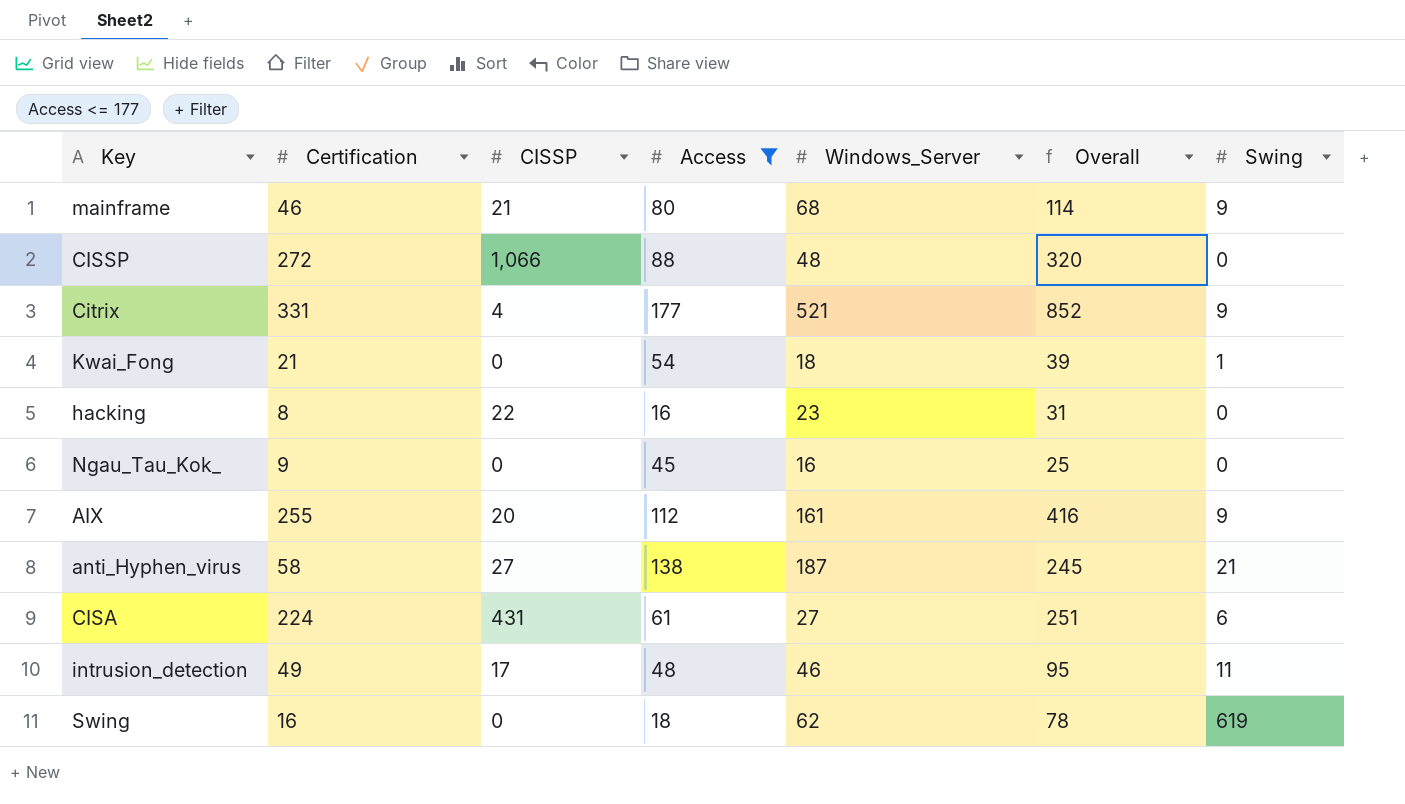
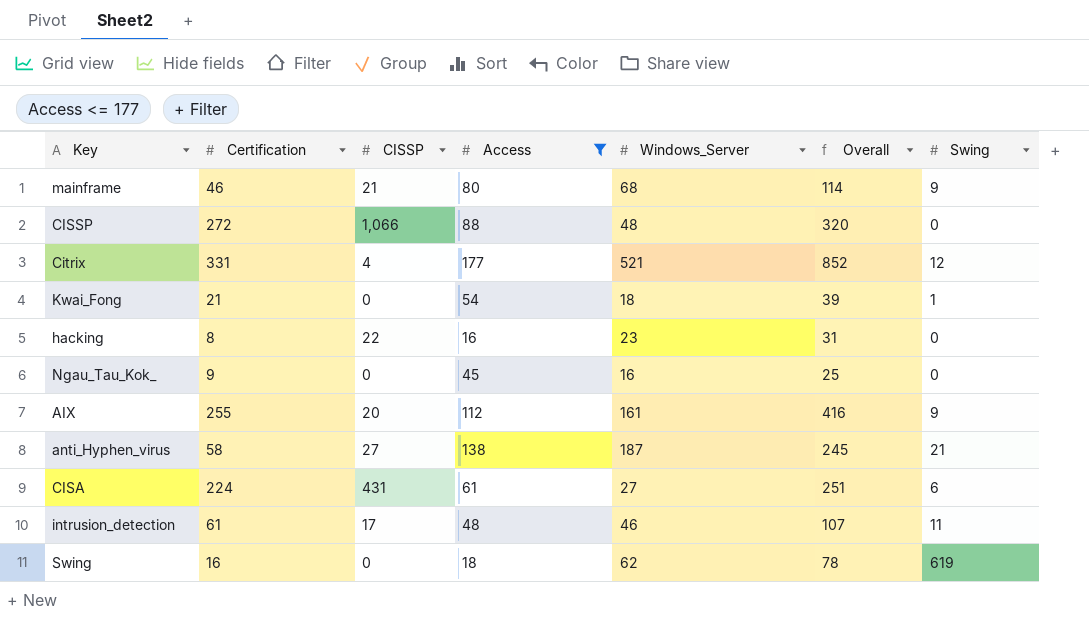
Citrix | Swing: 9 -> 12
intrusion_detection | Certification: 49 -> 61
intrusion_detection | Overall: 95 -> 107

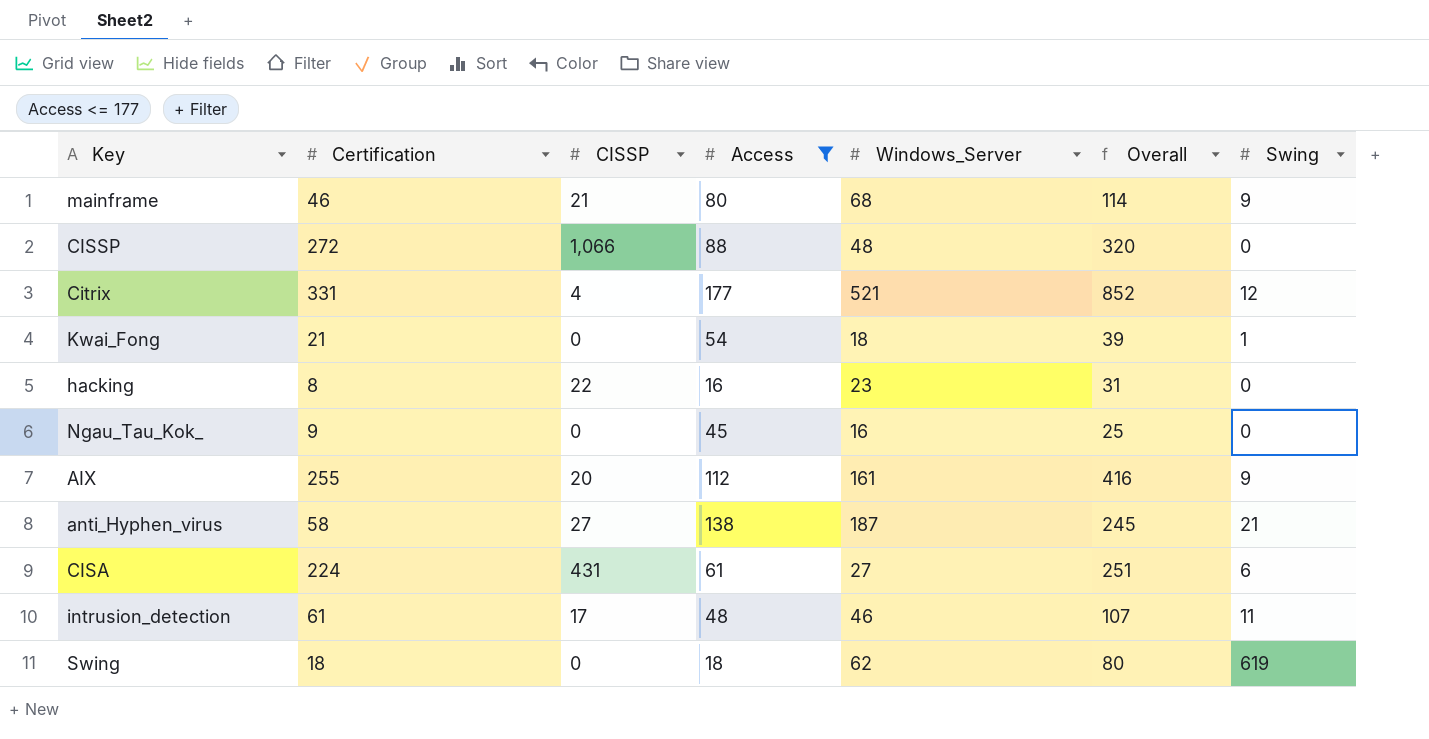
Swing | Certification: 16 -> 18
Swing | Overall: 78 -> 80

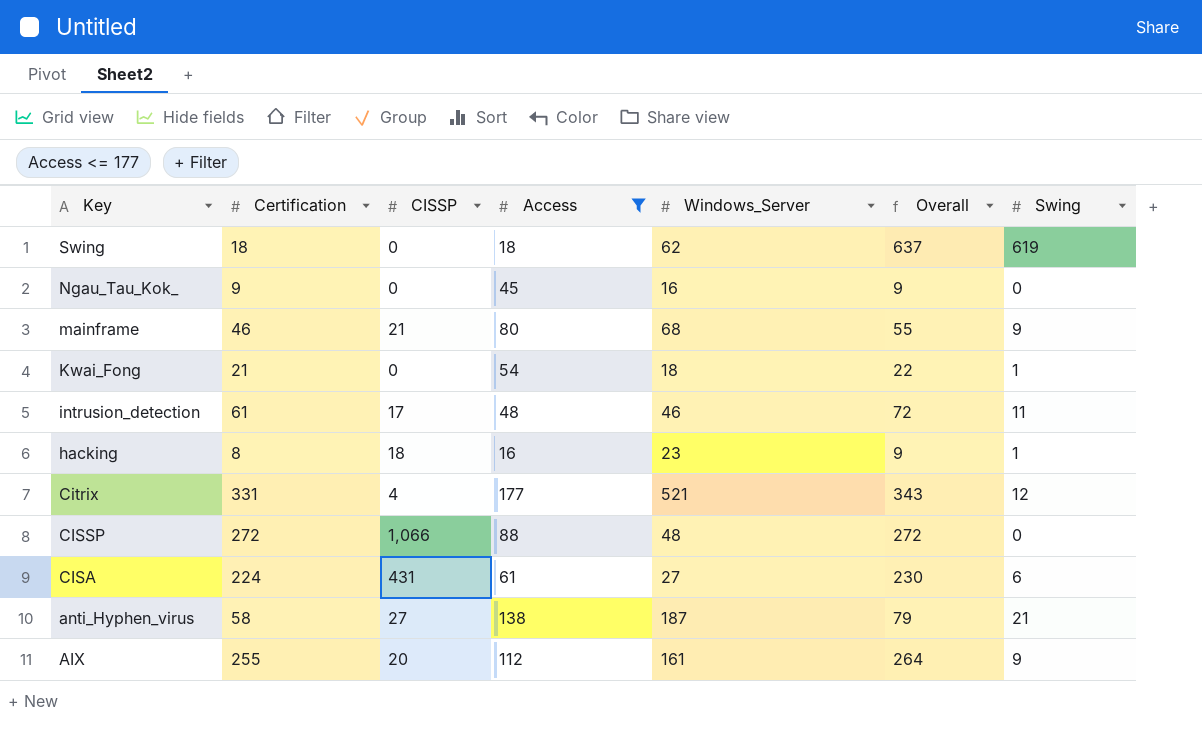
row order: none -> Key descending
column Overall | formula: [Certification] + [Windows_Server] -> [Certification] + [Swing]
hacking | CISSP: 22 -> 18
hacking | Swing: 0 -> 1

